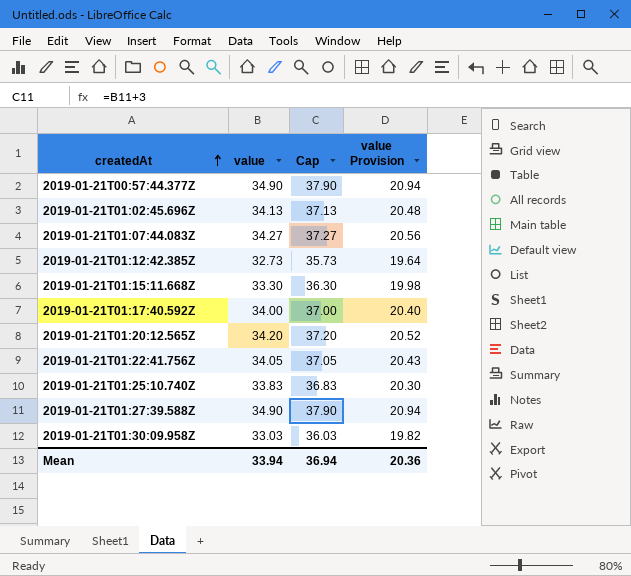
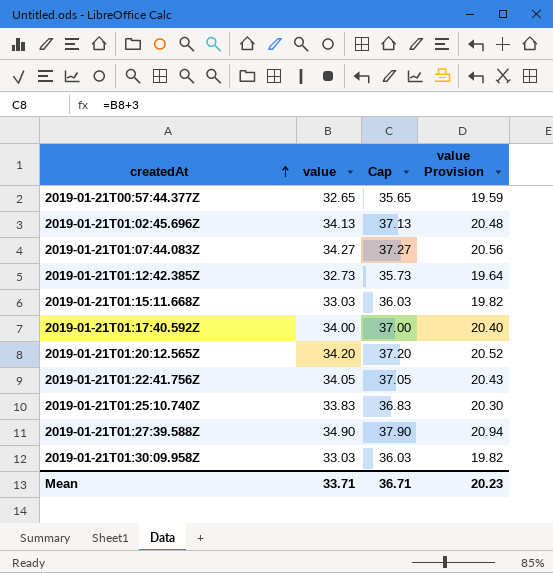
2019-01-21T00:57:44.377Z | value: 34.90 -> 32.65
2019-01-21T00:57:44.377Z | Cap: 37.90 -> 35.65
2019-01-21T00:57:44.377Z | value Provision: 20.94 -> 19.59
2019-01-21T01:15:11.668Z | value: 33.30 -> 33.03
2019-01-21T01:15:11.668Z | Cap: 36.30 -> 36.03
2019-01-21T01:15:11.668Z | value Provision: 19.98 -> 19.82
Mean | value: 33.94 -> 33.71
Mean | Cap: 36.94 -> 36.71
Mean | value Provision: 20.36 -> 20.23

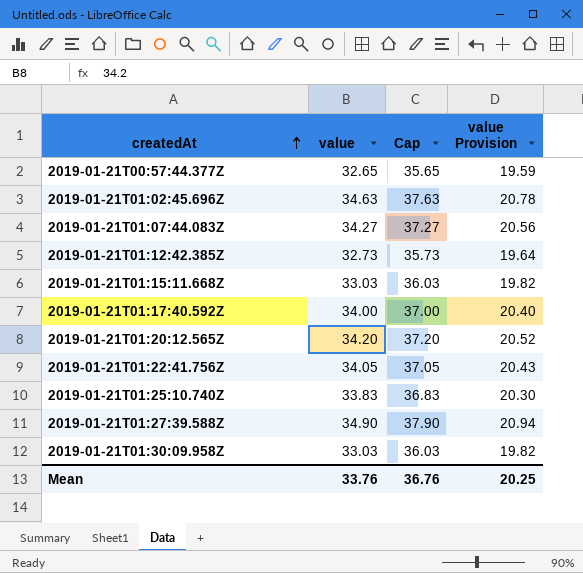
2019-01-21T01:02:45.696Z | value: 34.13 -> 34.63
2019-01-21T01:02:45.696Z | Cap: 37.13 -> 37.63
2019-01-21T01:02:45.696Z | value Provision: 20.48 -> 20.78
Mean | value: 33.71 -> 33.76
Mean | Cap: 36.71 -> 36.76
Mean | value Provision: 20.23 -> 20.25

